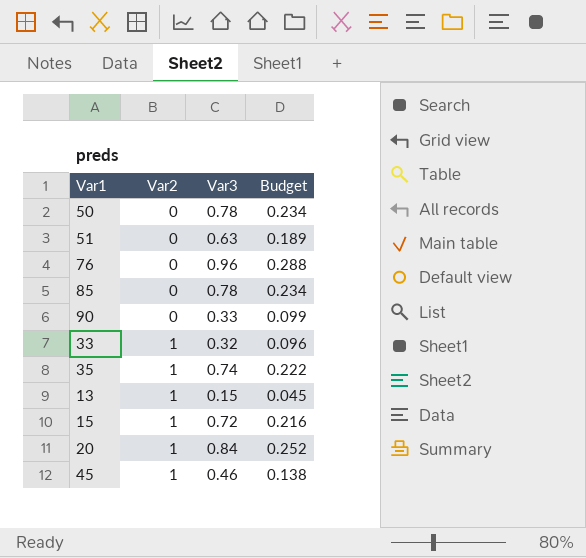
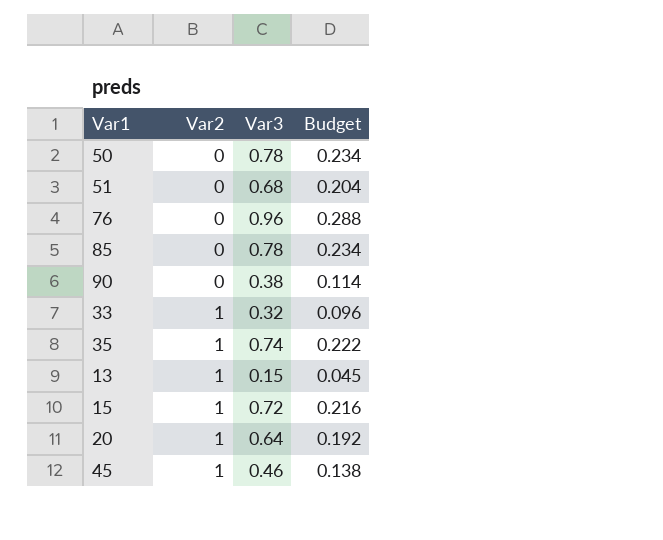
51 | Var3: 0.63 -> 0.68
51 | Budget: 0.189 -> 0.204
90 | Var3: 0.33 -> 0.38
90 | Budget: 0.099 -> 0.114
20 | Var3: 0.84 -> 0.64
20 | Budget: 0.252 -> 0.192

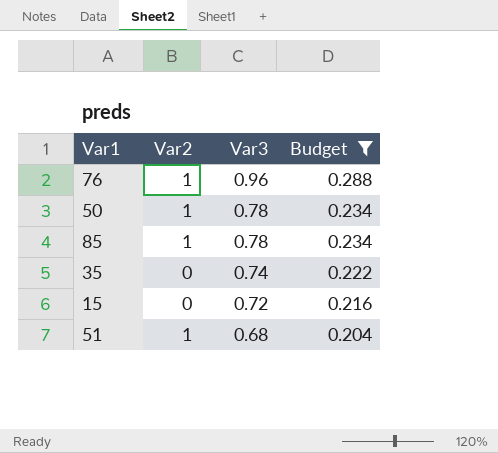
filter: none -> Budget >= 0.204
row order: Var2 ascending -> Var3 descending
76 | Var2: 0 -> 1
50 | Var2: 0 -> 1
85 | Var2: 0 -> 1
35 | Var2: 1 -> 0
15 | Var2: 1 -> 0
51 | Var2: 0 -> 1

